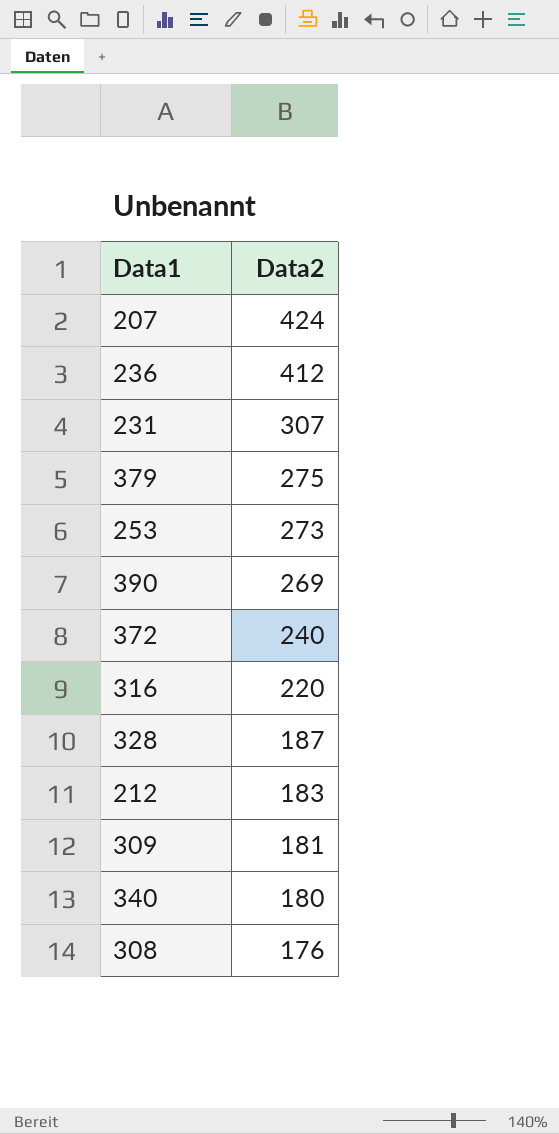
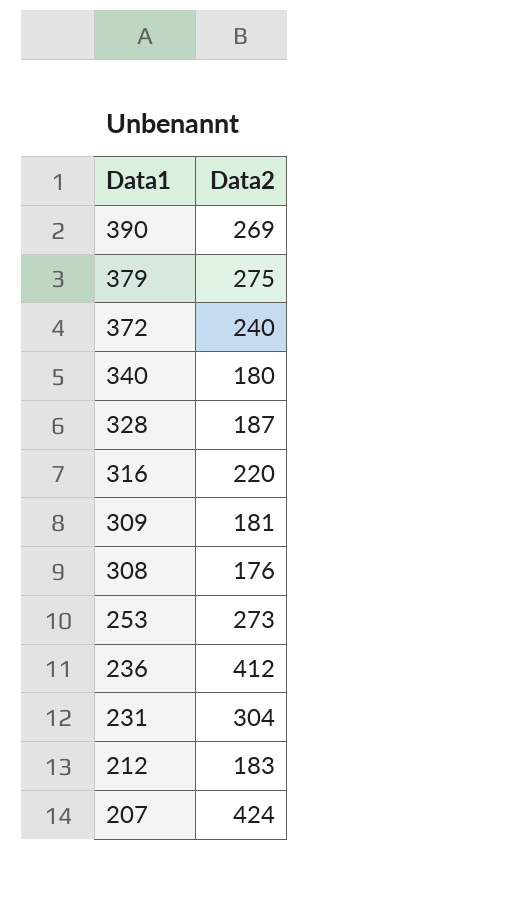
row order: Data2 descending -> Data1 descending
231 | Data2: 307 -> 304

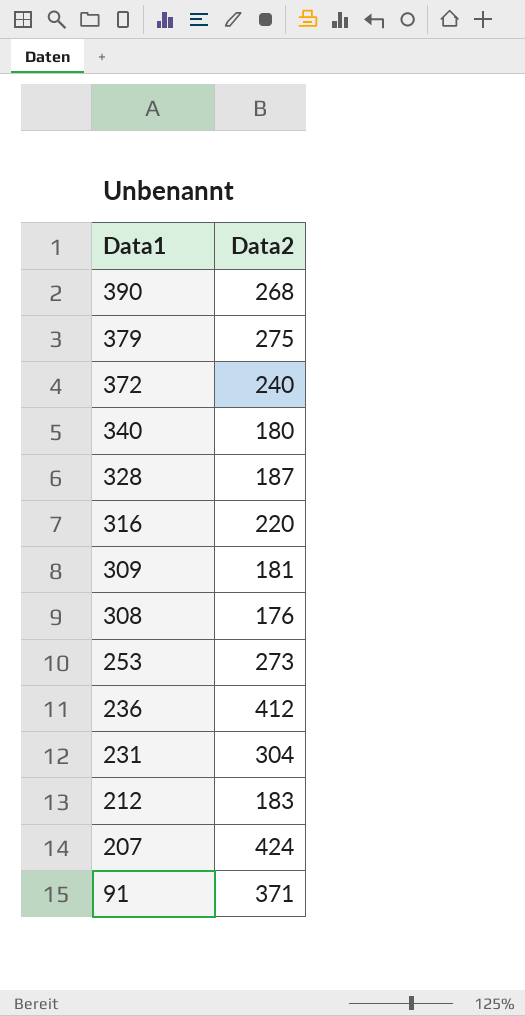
390 | Data2: 269 -> 268
row 91: none -> 371

